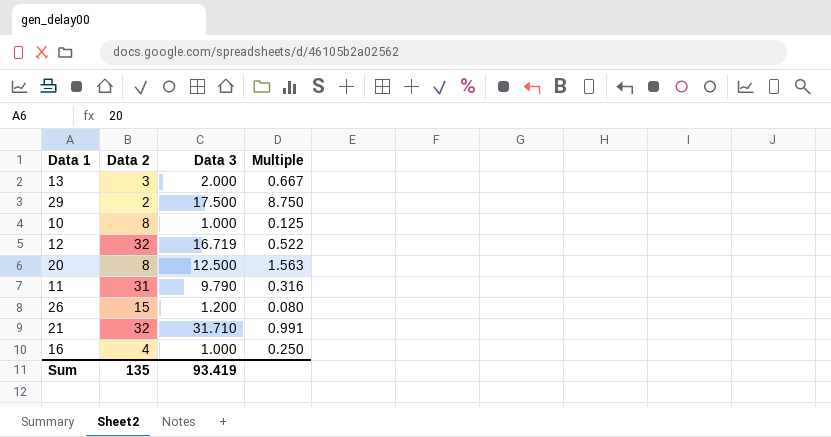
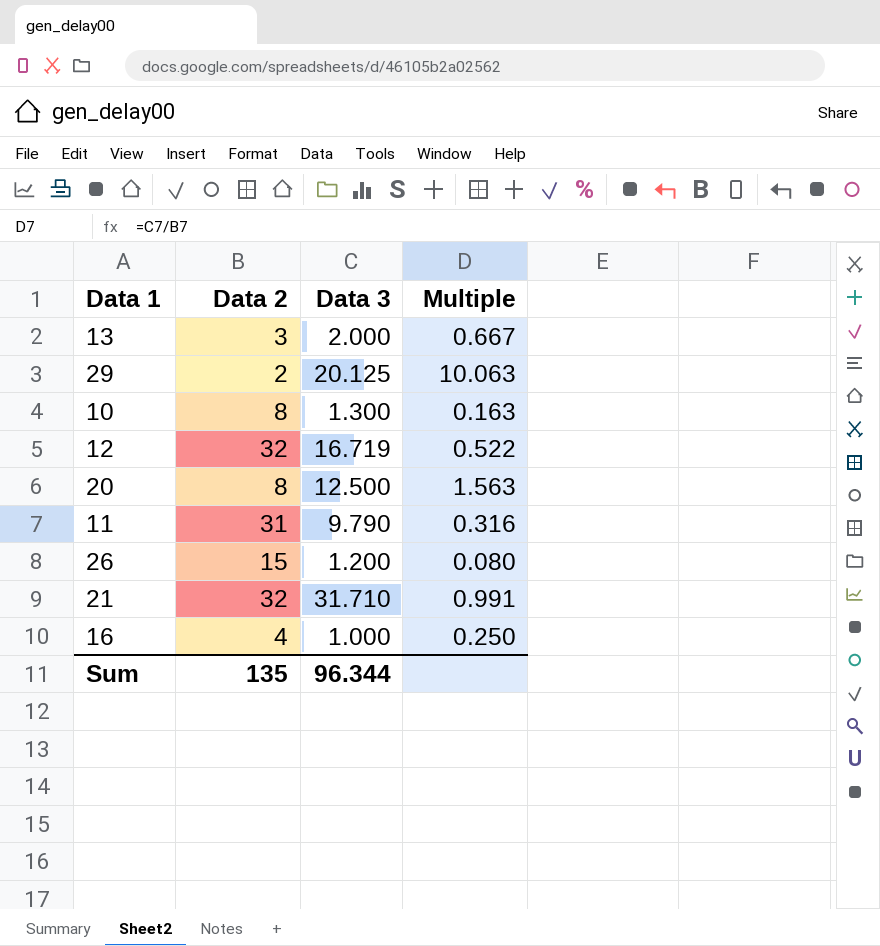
29 | Data 3: 17.500 -> 20.125
29 | Multiple: 8.750 -> 10.063
10 | Data 3: 1.000 -> 1.300
10 | Multiple: 0.125 -> 0.163
Sum | Data 3: 93.419 -> 96.344

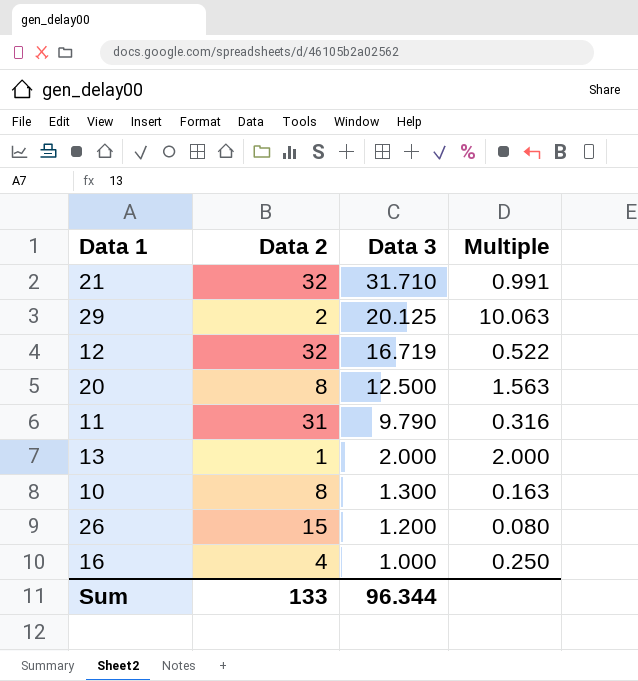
row order: none -> Data 3 descending
13 | Data 2: 3 -> 1
13 | Multiple: 0.667 -> 2.000
Sum | Data 2: 135 -> 133

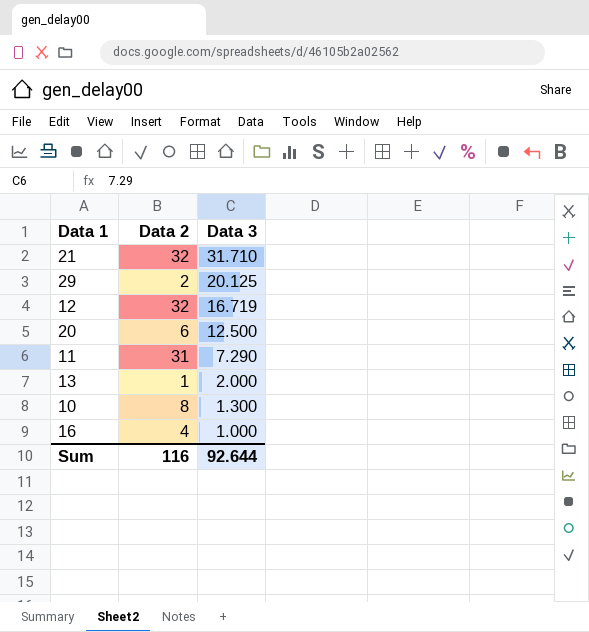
column Multiple | formula: [Data 3] / [Data 2] -> none
row 26: 15 | 1.200 | 0.080 -> none
20 | Data 2: 8 -> 6
11 | Data 3: 9.790 -> 7.290
Sum | Data 2: 133 -> 116
Sum | Data 3: 96.344 -> 92.644

